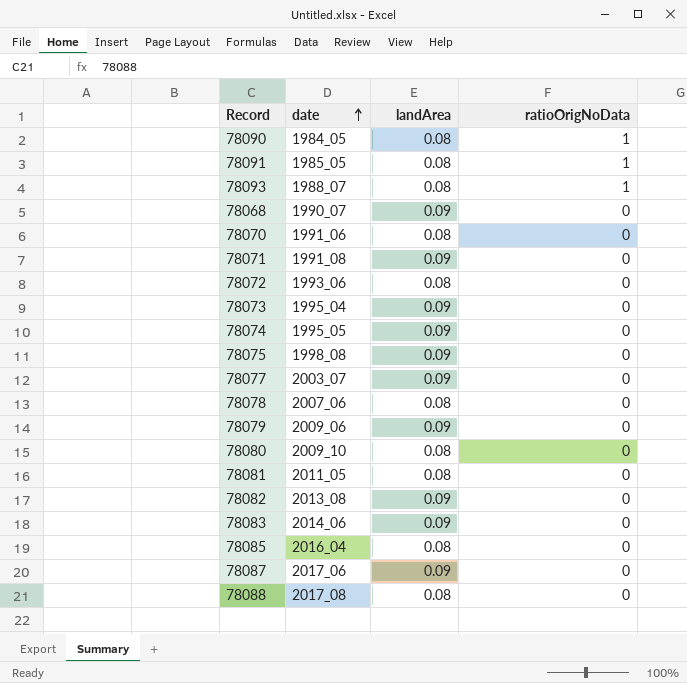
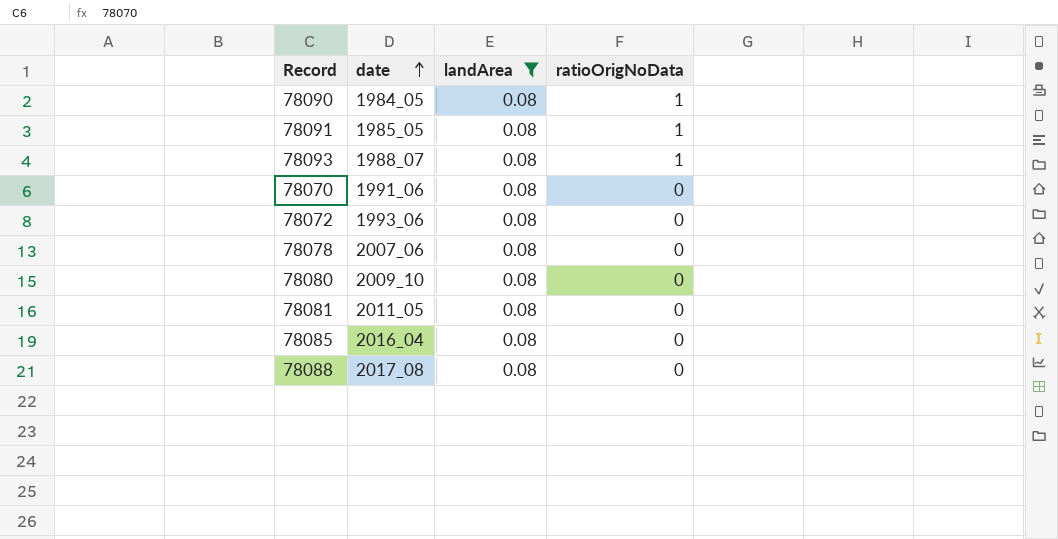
filter: none -> landArea = 0.08

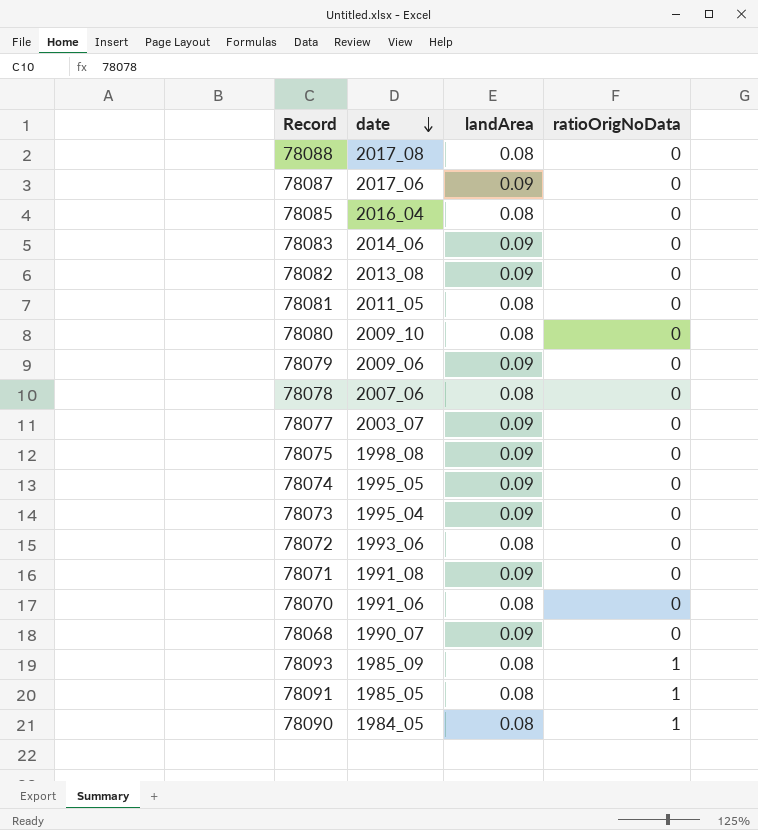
filter: landArea = 0.08 -> none
row order: date ascending -> date descending
78093 | date: 1988_07 -> 1985_09

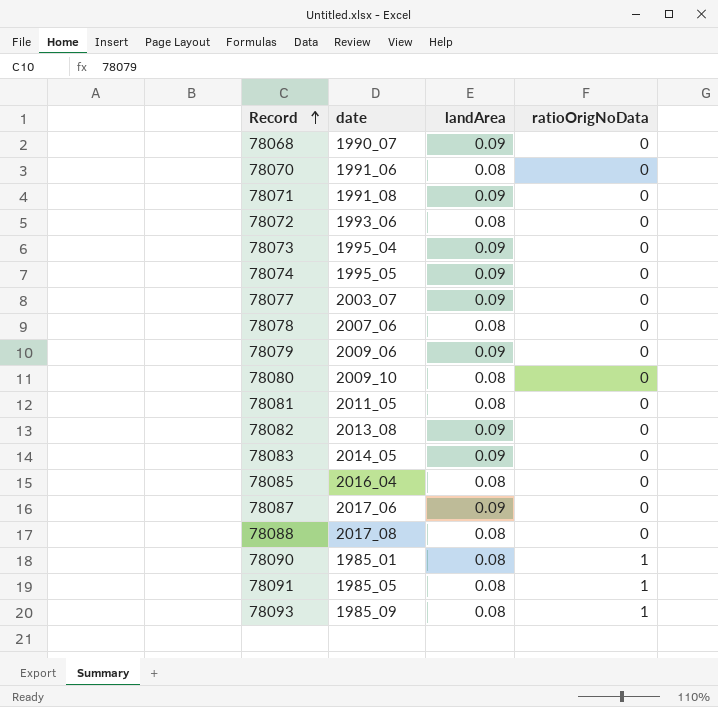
row order: date descending -> Record ascending
row 78075: 1998_08 | 0.09 | 0 -> none
78083 | date: 2014_06 -> 2014_05
78090 | date: 1984_05 -> 1985_01

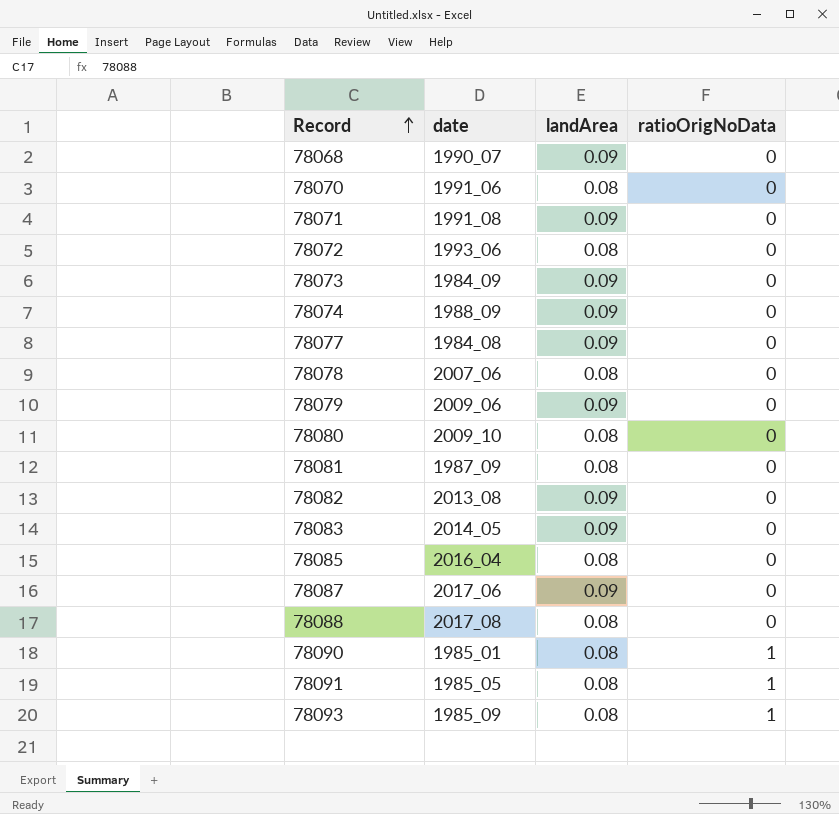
78073 | date: 1995_04 -> 1984_09
78074 | date: 1995_05 -> 1988_09
78077 | date: 2003_07 -> 1984_08
78081 | date: 2011_05 -> 1987_09

